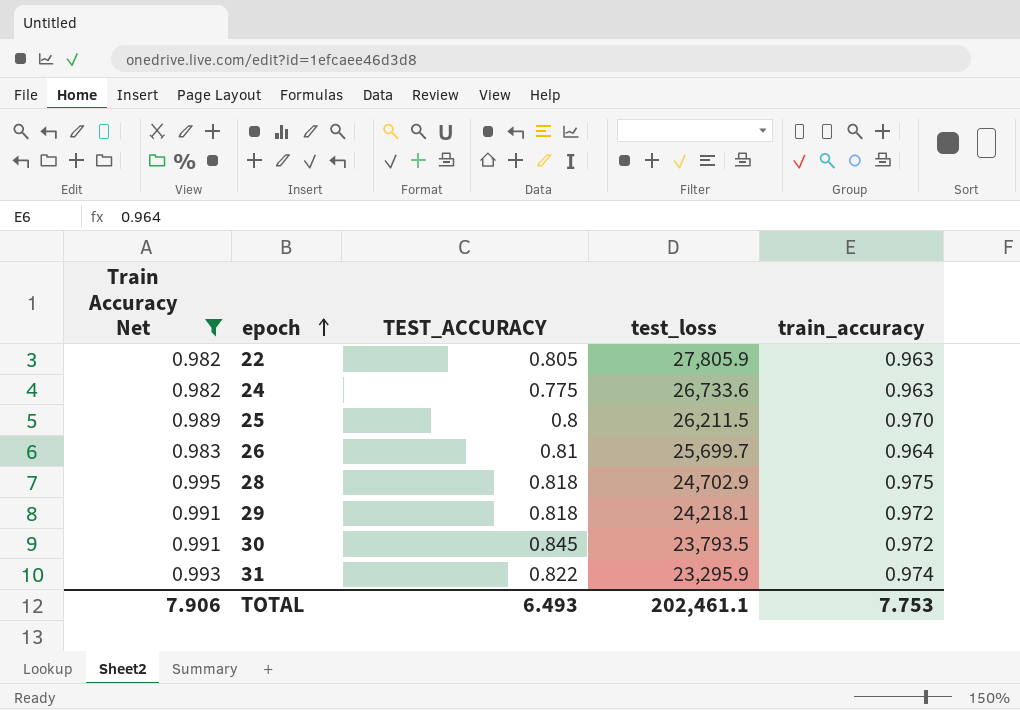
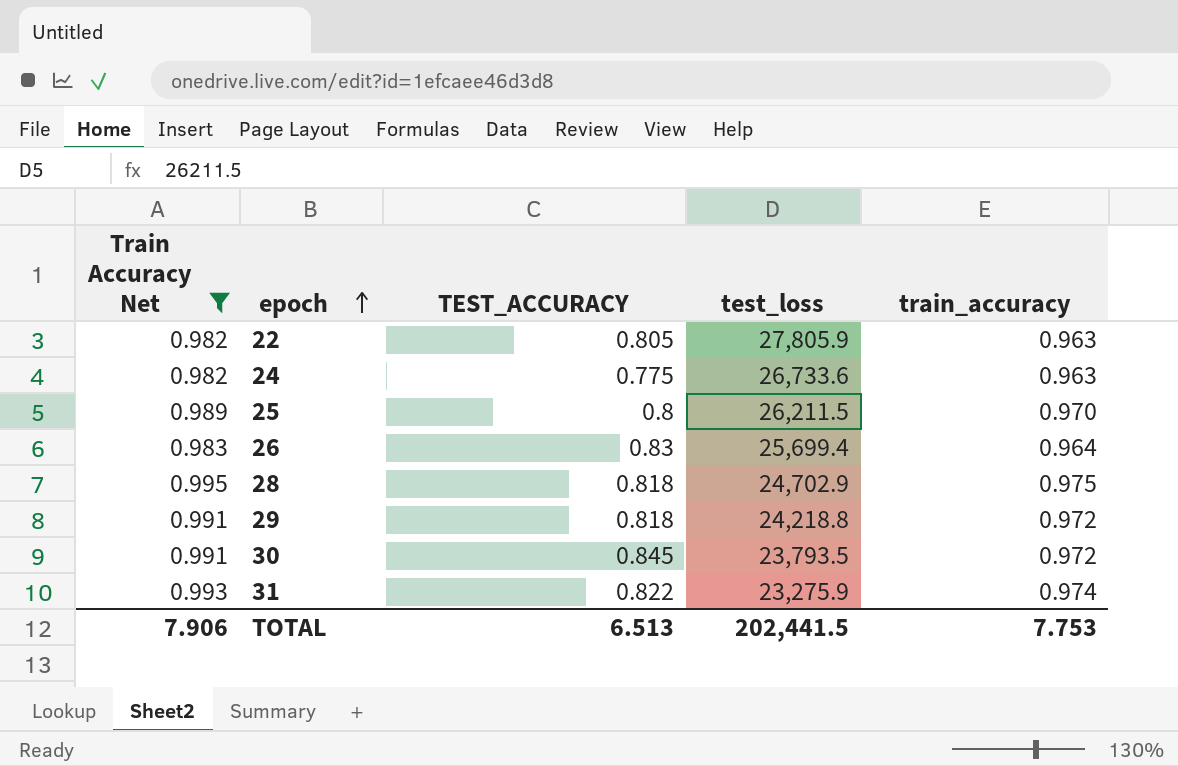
26 | TEST_ACCURACY: 0.81 -> 0.83
26 | test_loss: 25,699.7 -> 25,699.4
29 | test_loss: 24,218.1 -> 24,218.8
31 | test_loss: 23,295.9 -> 23,275.9
TOTAL | TEST_ACCURACY: 6.493 -> 6.513
TOTAL | test_loss: 202,461.1 -> 202,441.5

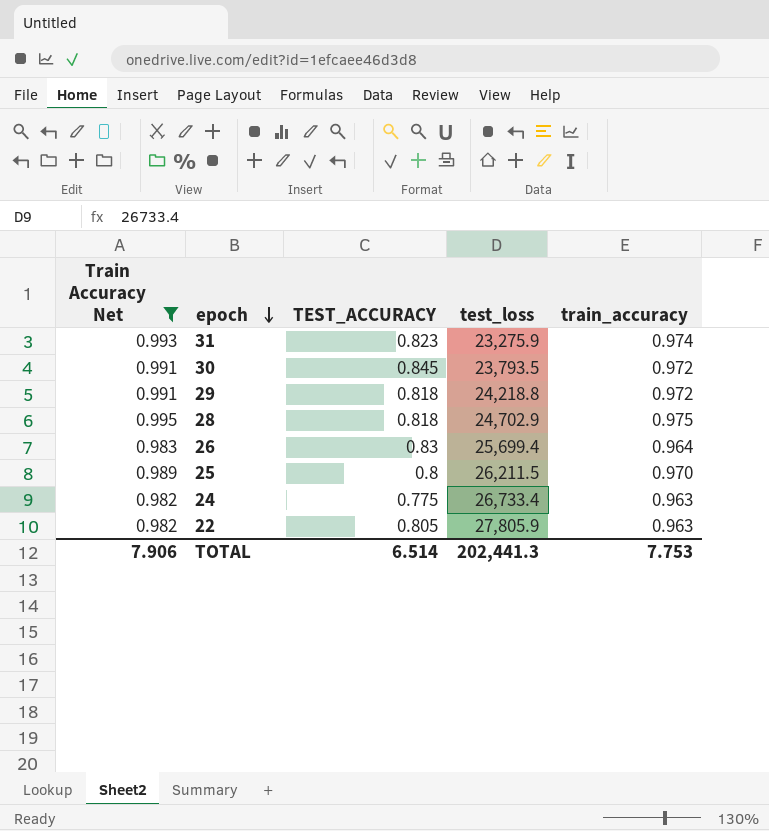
row order: epoch ascending -> epoch descending
31 | TEST_ACCURACY: 0.822 -> 0.823
24 | test_loss: 26,733.6 -> 26,733.4
TOTAL | TEST_ACCURACY: 6.513 -> 6.514
TOTAL | test_loss: 202,441.5 -> 202,441.3

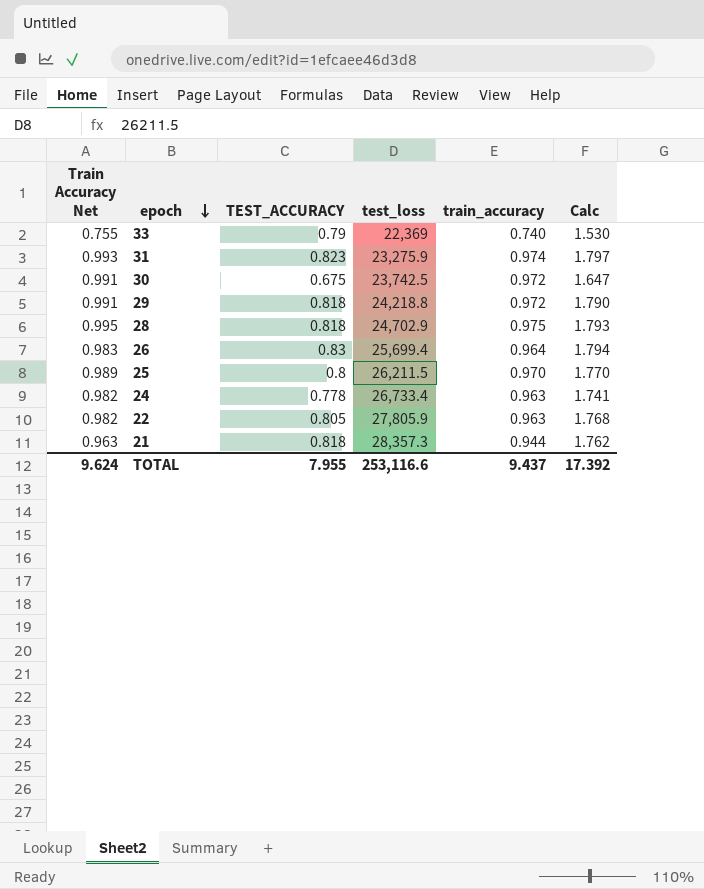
filter: Train Accuracy Net >= 0.982 -> none
column Calc | formula: none -> [TEST_ACCURACY] + [train_accuracy]
30 | TEST_ACCURACY: 0.845 -> 0.675
30 | test_loss: 23,793.5 -> 23,742.5
24 | TEST_ACCURACY: 0.775 -> 0.778
TOTAL | Train Accuracy Net: 7.906 -> 9.624
TOTAL | TEST_ACCURACY: 6.514 -> 7.955
TOTAL | test_loss: 202,441.3 -> 253,116.6
TOTAL | train_accuracy: 7.753 -> 9.437

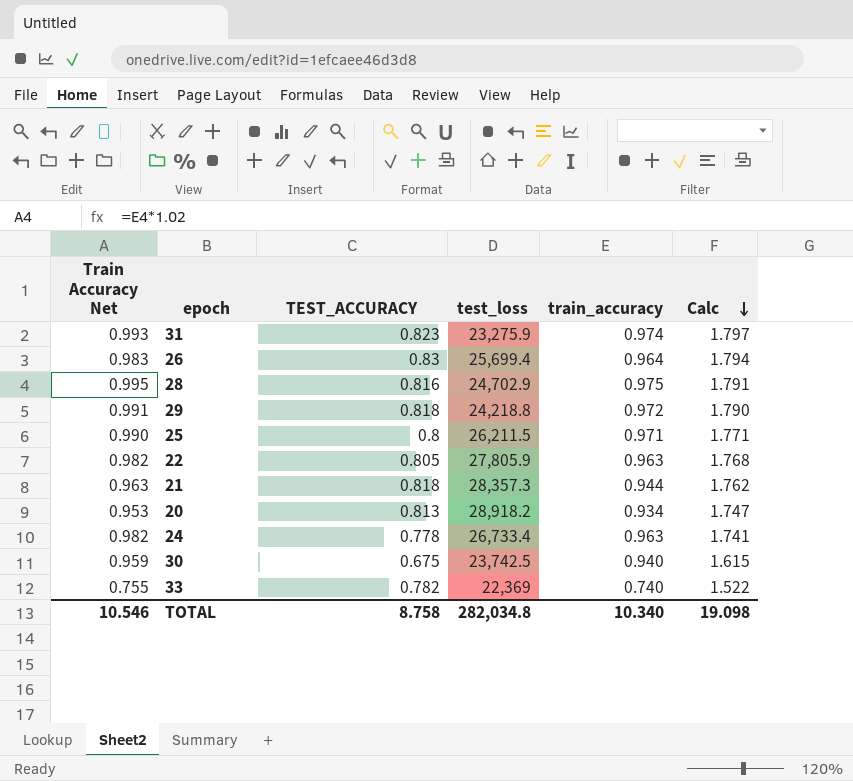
row order: epoch descending -> Calc descending
28 | TEST_ACCURACY: 0.818 -> 0.816
28 | Calc: 1.793 -> 1.791
25 | Train Accuracy Net: 0.989 -> 0.990
25 | train_accuracy: 0.970 -> 0.971
25 | Calc: 1.770 -> 1.771
row 20: none -> 0.953 | 0.813 | 28,918.2 | 0.934 | 1.747
30 | Train Accuracy Net: 0.991 -> 0.959
30 | train_accuracy: 0.972 -> 0.940
30 | Calc: 1.647 -> 1.615
33 | TEST_ACCURACY: 0.79 -> 0.782
33 | Calc: 1.530 -> 1.522
TOTAL | Train Accuracy Net: 9.624 -> 10.546
TOTAL | TEST_ACCURACY: 7.955 -> 8.758
TOTAL | test_loss: 253,116.6 -> 282,034.8
TOTAL | train_accuracy: 9.437 -> 10.340
TOTAL | Calc: 17.392 -> 19.098

